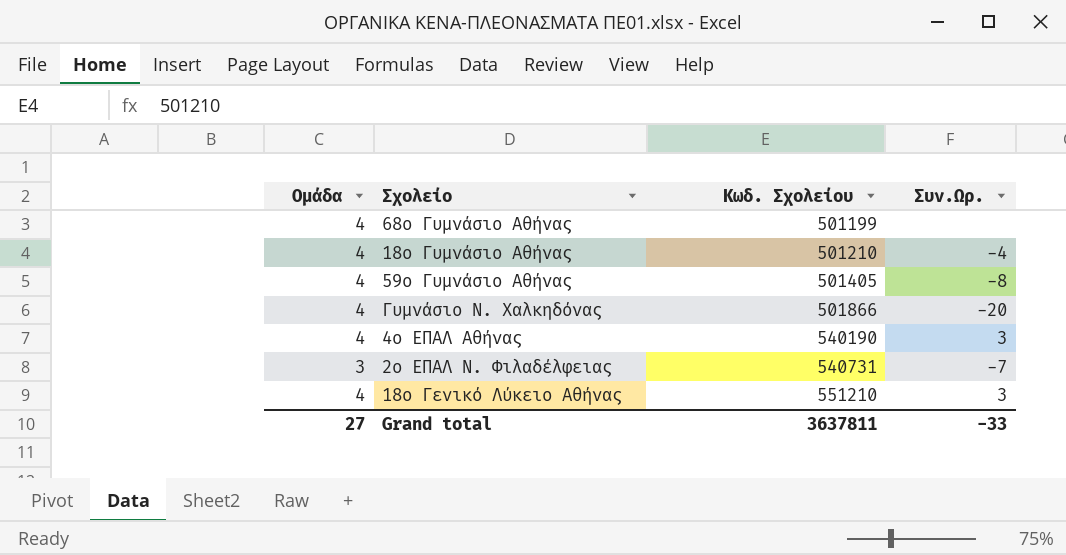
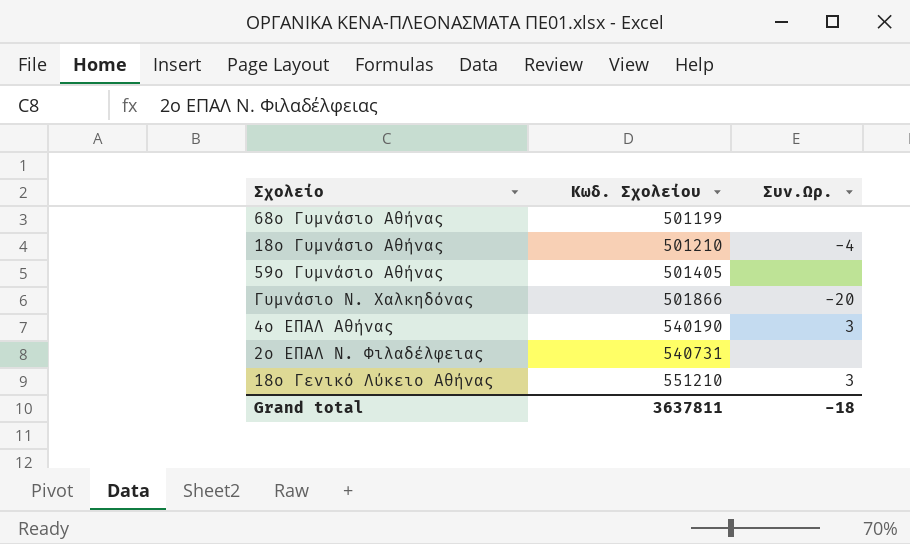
column Ομάδα | position: 1 -> none
59ο Γυμνάσιο Αθήνας | Συν.Ωρ.: -8 -> none
2ο ΕΠΑΛ Ν. Φιλαδέλφειας | Συν.Ωρ.: -7 -> none
Grand total | Συν.Ωρ.: -33 -> -18

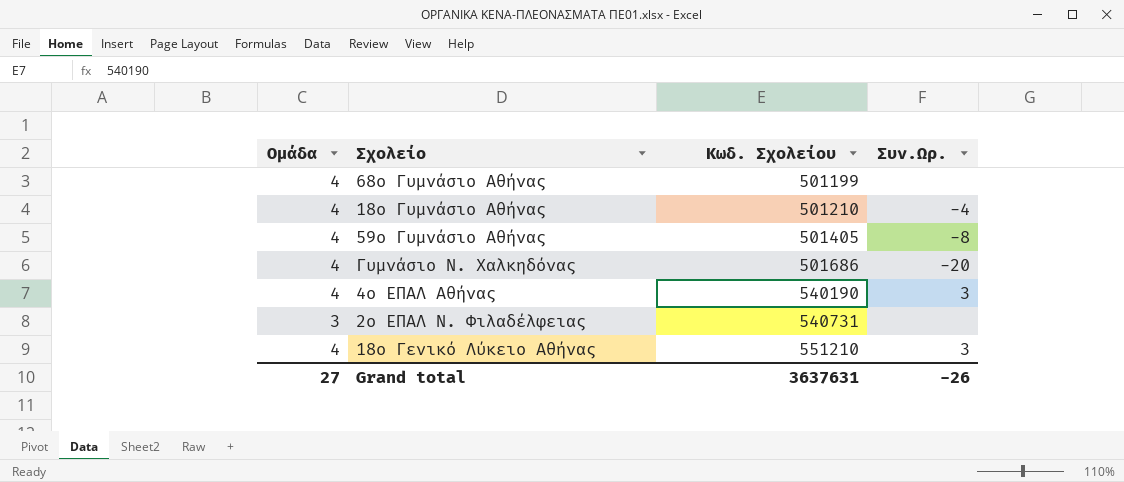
column Ομάδα | position: none -> 1
59ο Γυμνάσιο Αθήνας | Συν.Ωρ.: none -> -8
Γυμνάσιο Ν. Χαλκηδόνας | Κωδ. Σχολείου: 501866 -> 501686
Grand total | Κωδ. Σχολείου: 3637811 -> 3637631
Grand total | Συν.Ωρ.: -18 -> -26

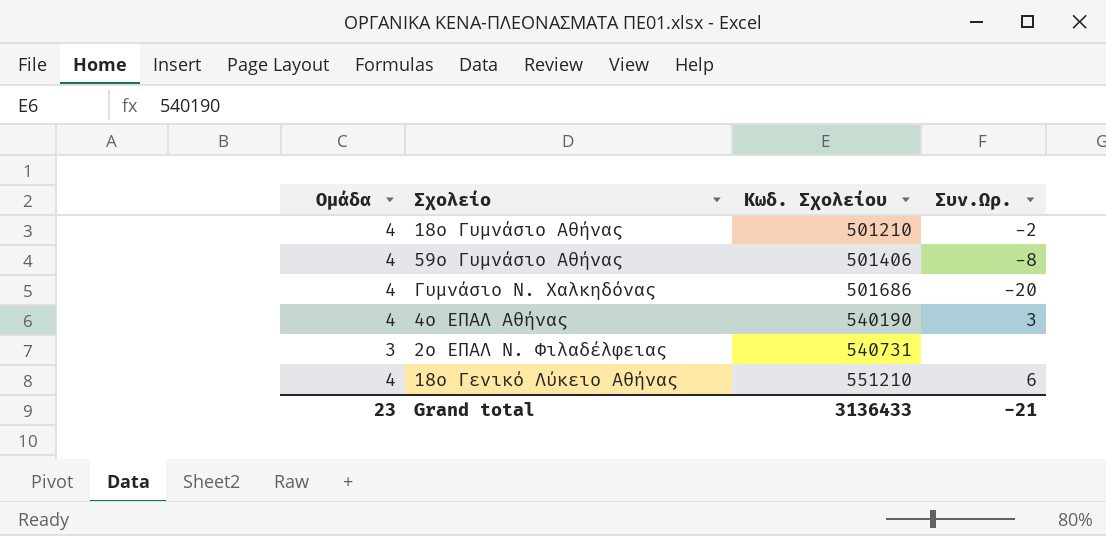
row 68ο Γυμνάσιο Αθήνας: 4 | 501199 | none -> none
18ο Γυμνάσιο Αθήνας | Συν.Ωρ.: -4 -> -2
59ο Γυμνάσιο Αθήνας | Κωδ. Σχολείου: 501405 -> 501406
18ο Γενικό Λύκειο Αθήνας | Συν.Ωρ.: 3 -> 6
Grand total | Ομάδα: 27 -> 23
Grand total | Κωδ. Σχολείου: 3637631 -> 3136433
Grand total | Συν.Ωρ.: -26 -> -21

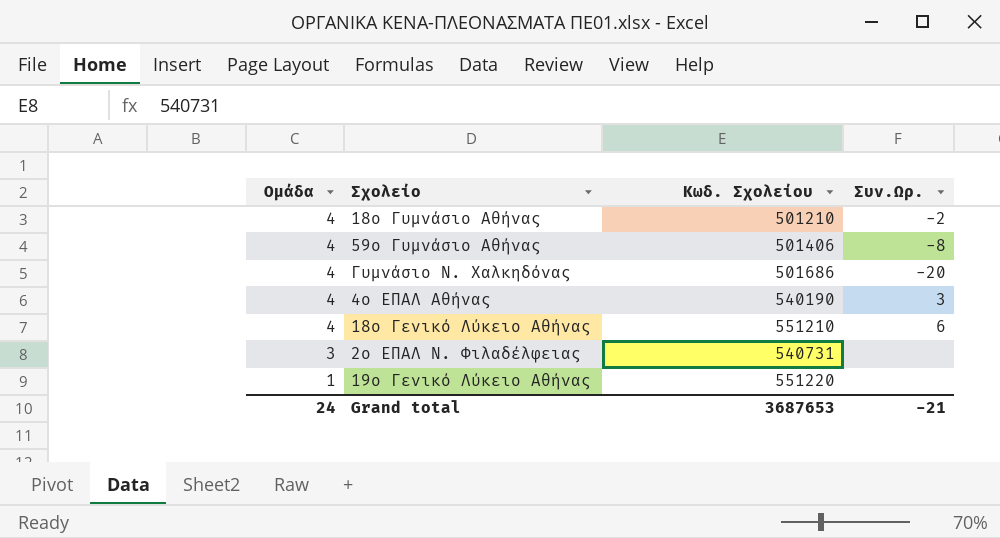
row order: Κωδ. Σχολείου ascending -> Ομάδα descending
row 19ο Γενικό Λύκειο Αθήνας: none -> 1 | 551220 | none
Grand total | Ομάδα: 23 -> 24
Grand total | Κωδ. Σχολείου: 3136433 -> 3687653

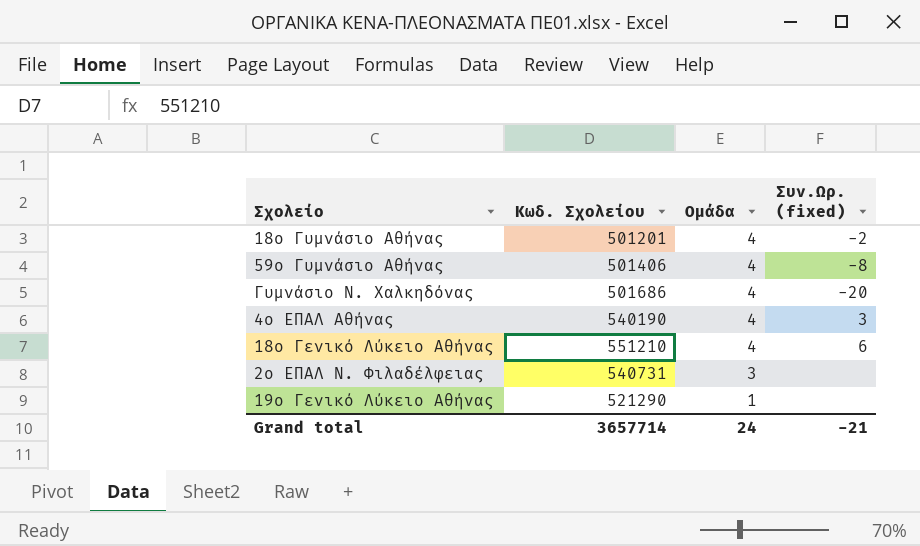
column Ομάδα | position: 1 -> 3
column name: Συν.Ωρ. -> Συν.Ωρ. (fixed)
18ο Γυμνάσιο Αθήνας | Κωδ. Σχολείου: 501210 -> 501201
19ο Γενικό Λύκειο Αθήνας | Κωδ. Σχολείου: 551220 -> 521290
Grand total | Κωδ. Σχολείου: 3687653 -> 3657714

